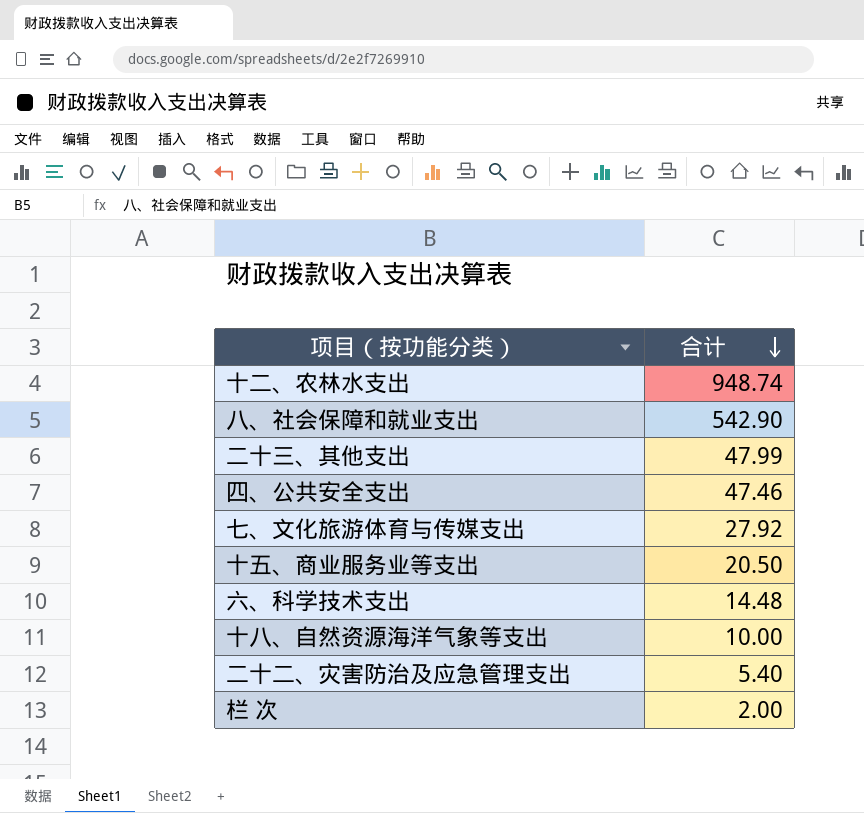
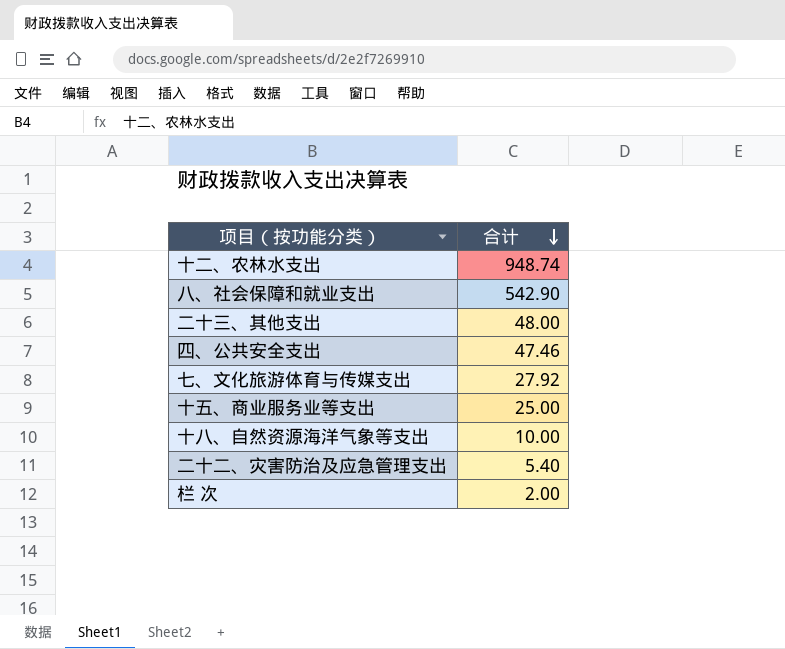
row 六、科学技术支出: 14.48 -> none
二十三、其他支出 | 合计: 47.99 -> 48.00
十五、商业服务业等支出 | 合计: 20.50 -> 25.00

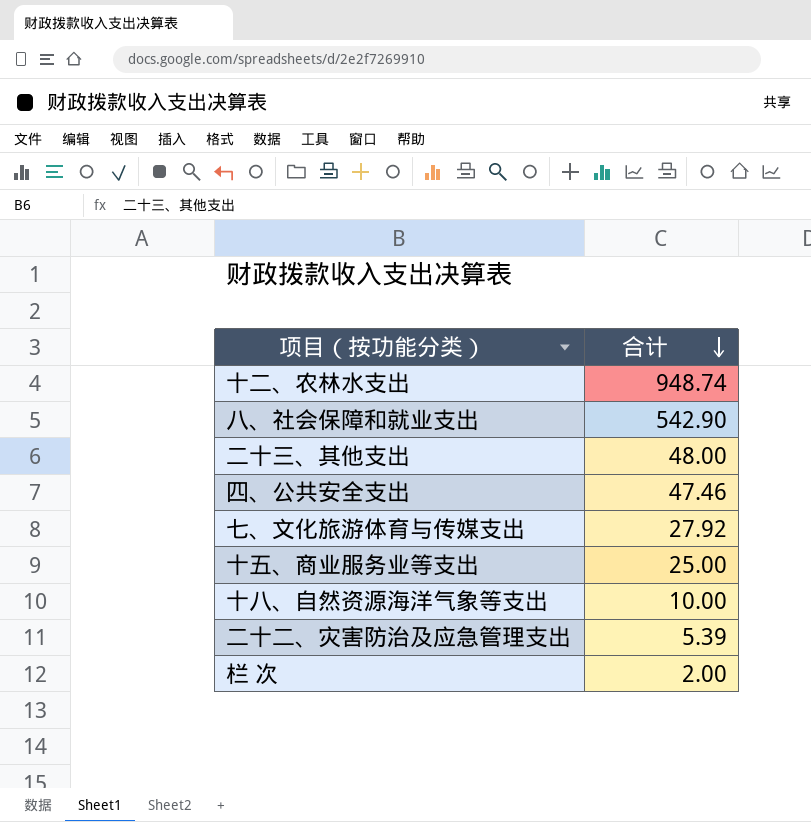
二十二、灾害防治及应急管理支出 | 合计: 5.40 -> 5.39

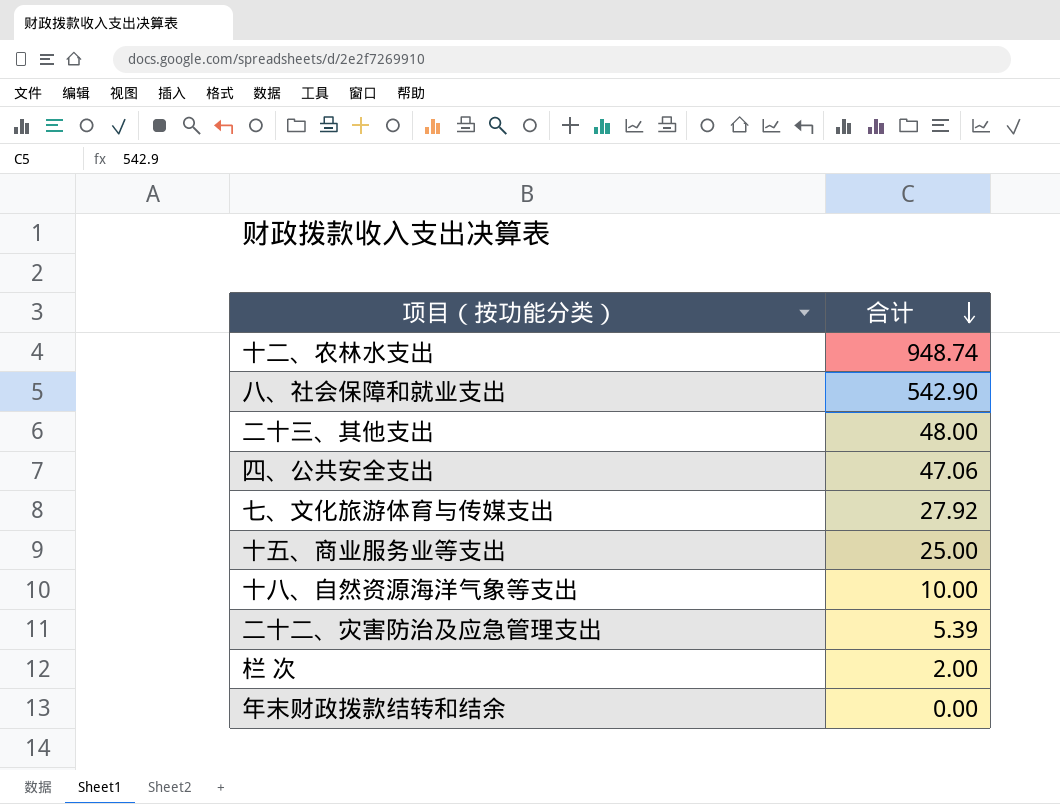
四、公共安全支出 | 合计: 47.46 -> 47.06
row 年末财政拨款结转和结余: none -> 0.00

